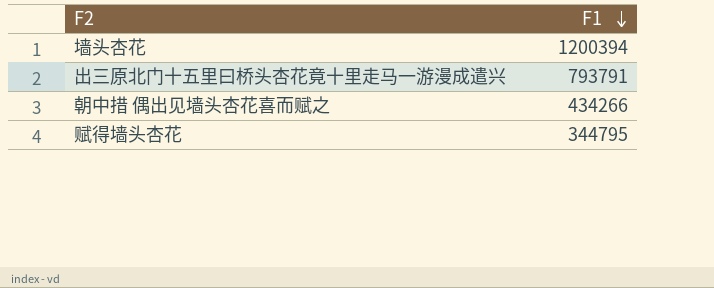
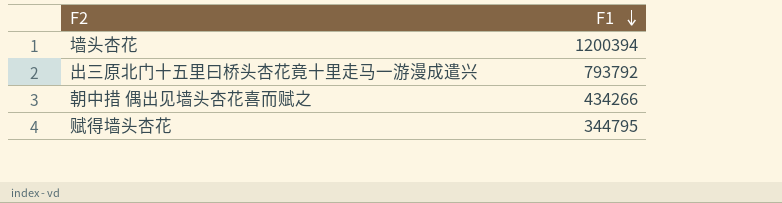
出三原北门十五里曰桥头杏花竟十里走马一游漫成遣兴 | F1: 793791 -> 793792

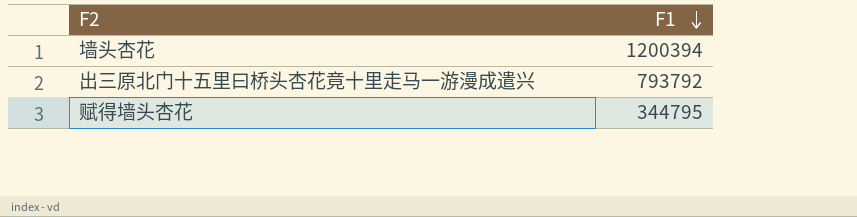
row 朝中措 偶出见墙头杏花喜而赋之: 434266 -> none

